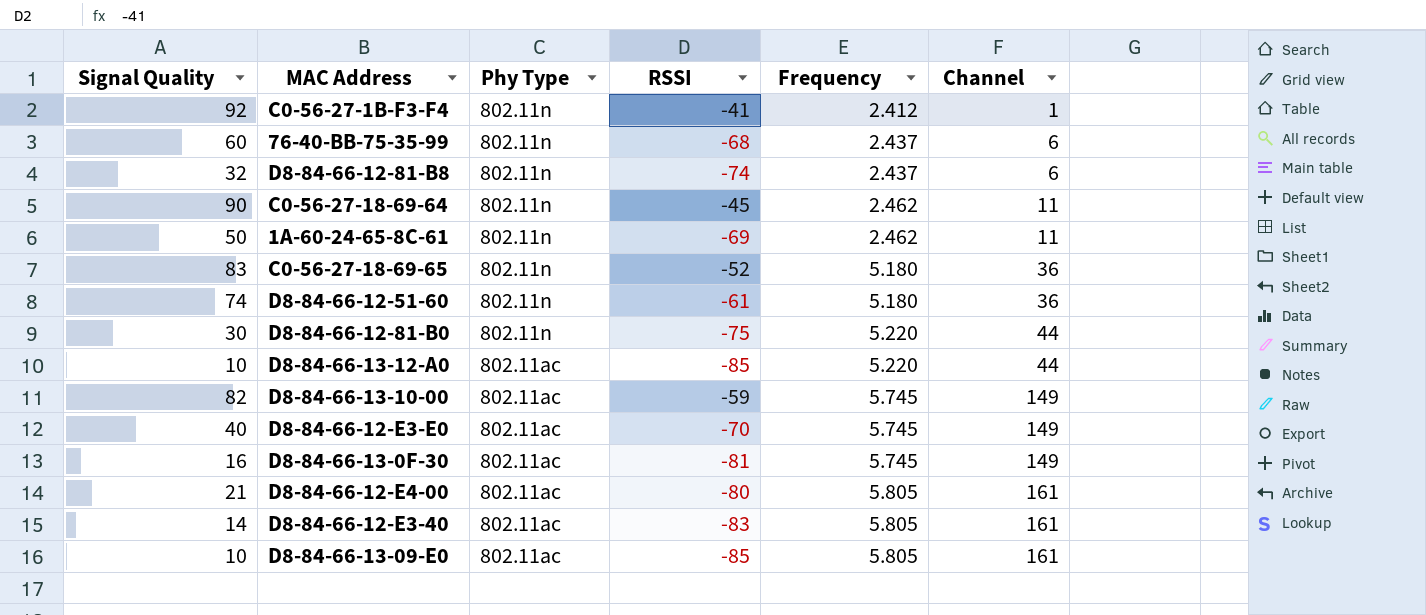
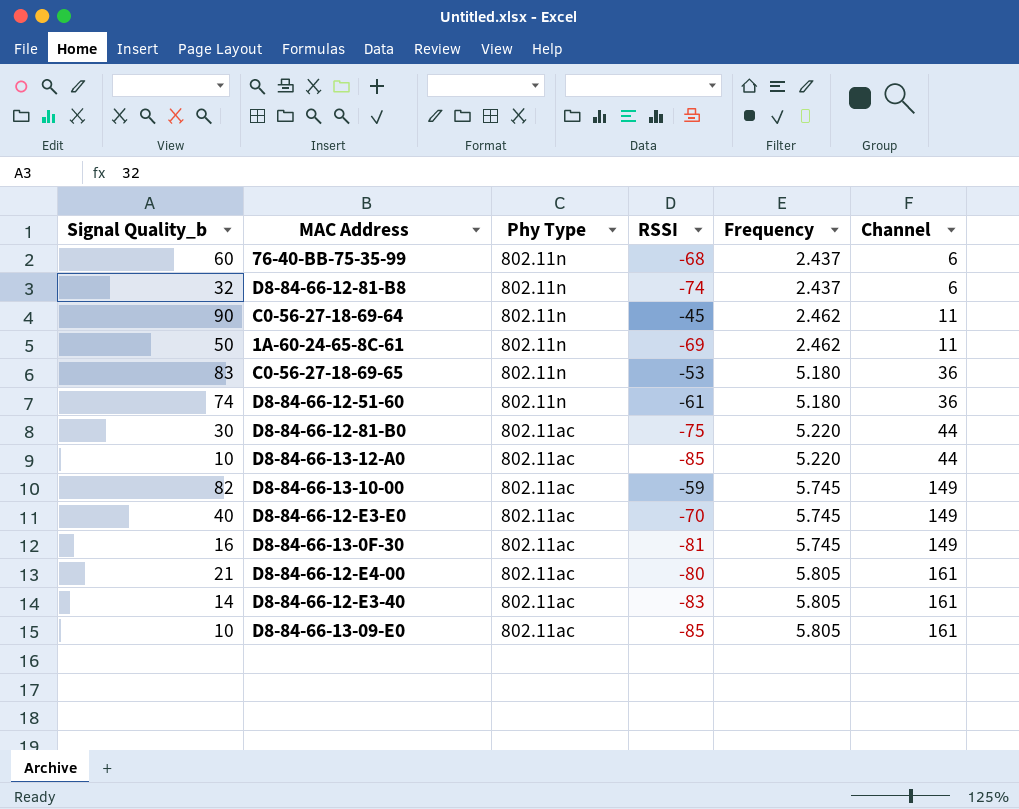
column name: Signal Quality -> Signal Quality_b
row C0-56-27-1B-F3-F4: 92 | 802.11n | -41 | 2.412 | 1 -> none
C0-56-27-18-69-65 | RSSI: -52 -> -53
D8-84-66-12-81-B0 | Phy Type: 802.11n -> 802.11ac

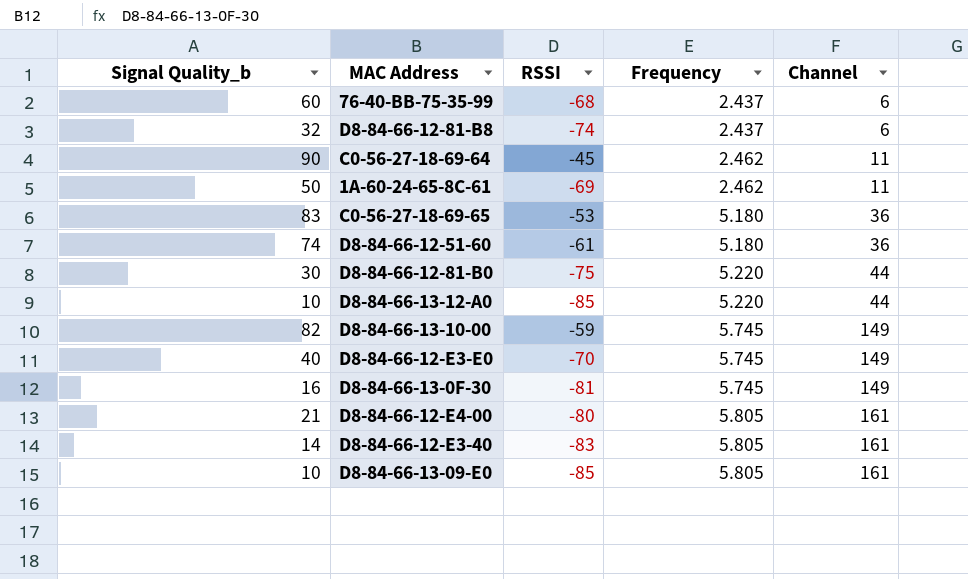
column Phy Type | position: 3 -> none

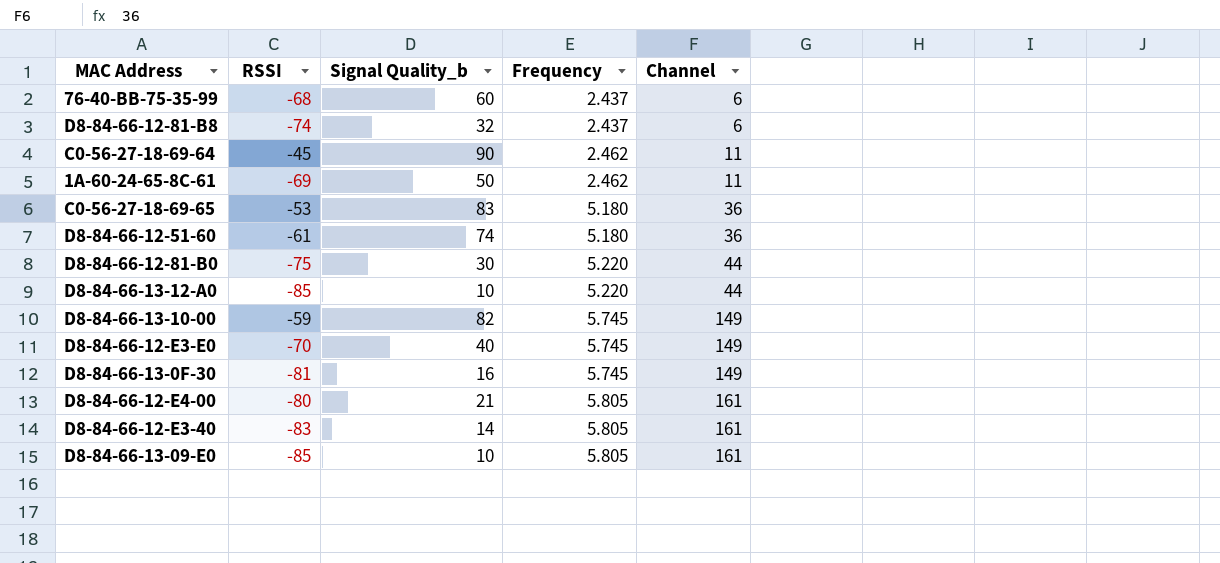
column Signal Quality_b | position: 1 -> 3

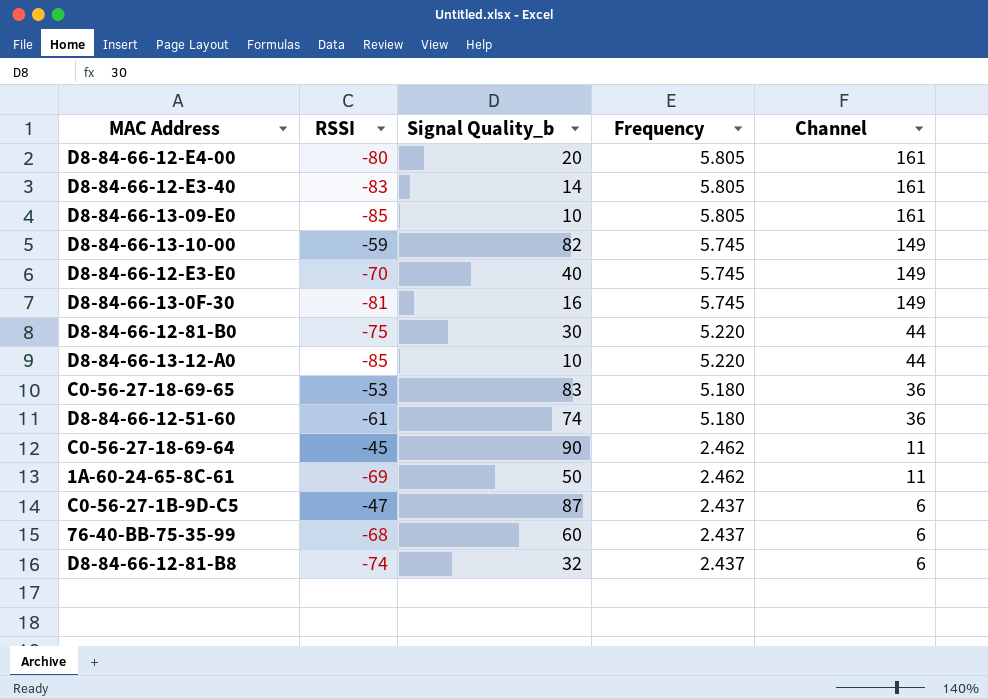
row order: Frequency ascending -> Frequency descending
D8-84-66-12-E4-00 | Signal Quality_b: 21 -> 20
row C0-56-27-1B-9D-C5: none -> -47 | 87 | 2.437 | 6

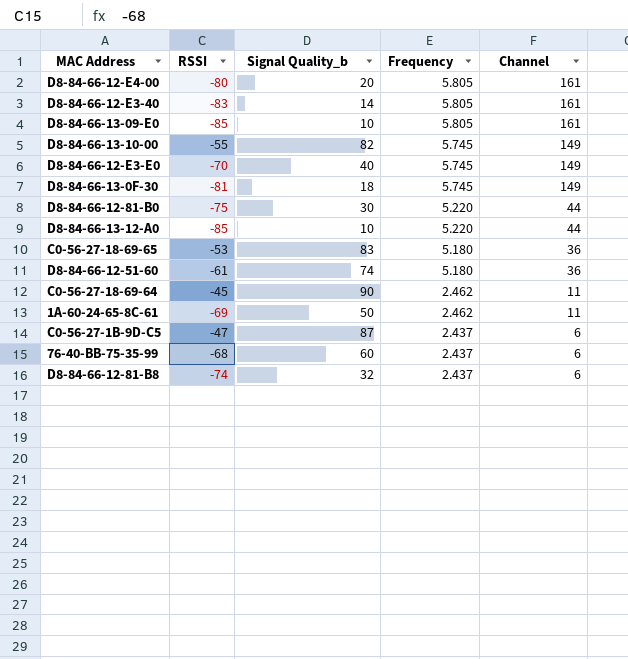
D8-84-66-13-10-00 | RSSI: -59 -> -55
D8-84-66-13-0F-30 | Signal Quality_b: 16 -> 18

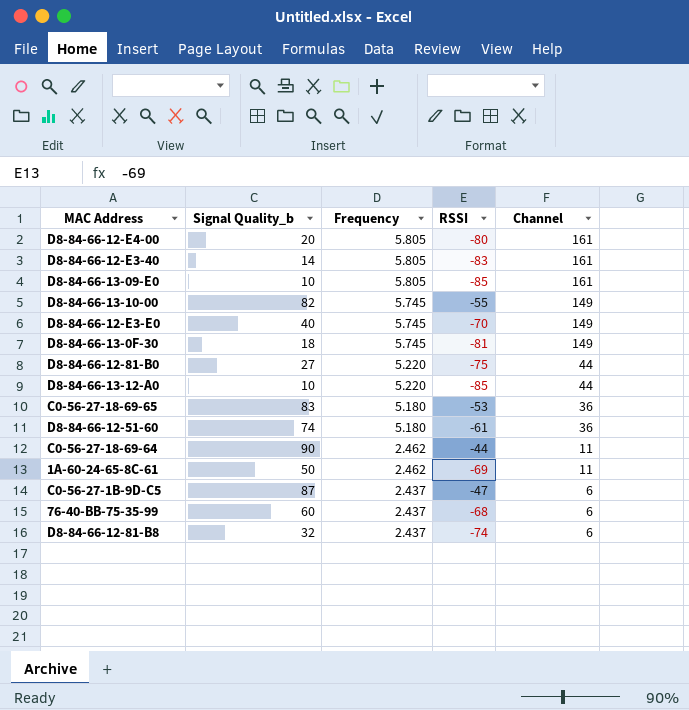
column RSSI | position: 2 -> 4
D8-84-66-12-81-B0 | Signal Quality_b: 30 -> 27
C0-56-27-18-69-64 | RSSI: -45 -> -44

